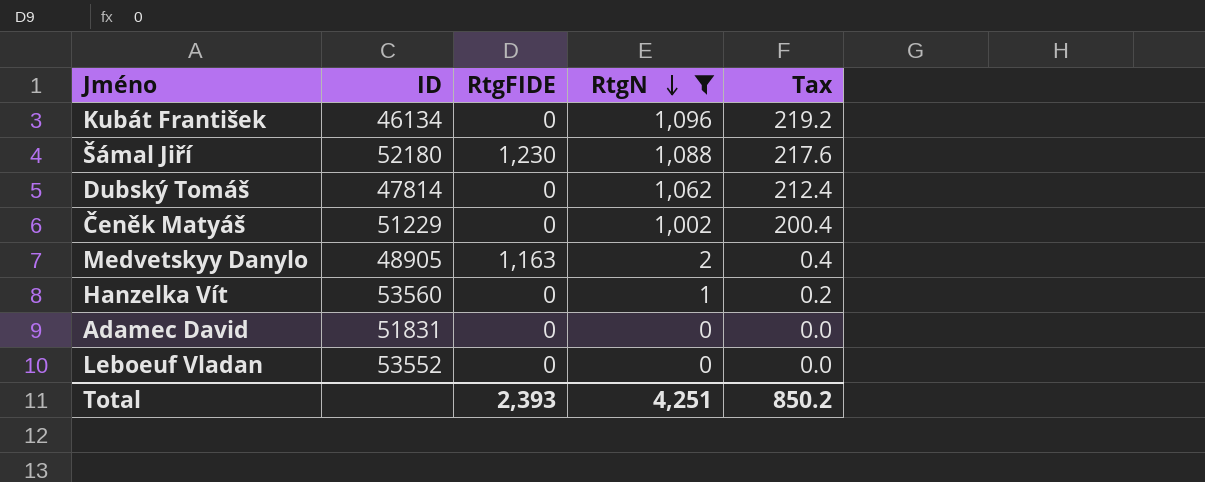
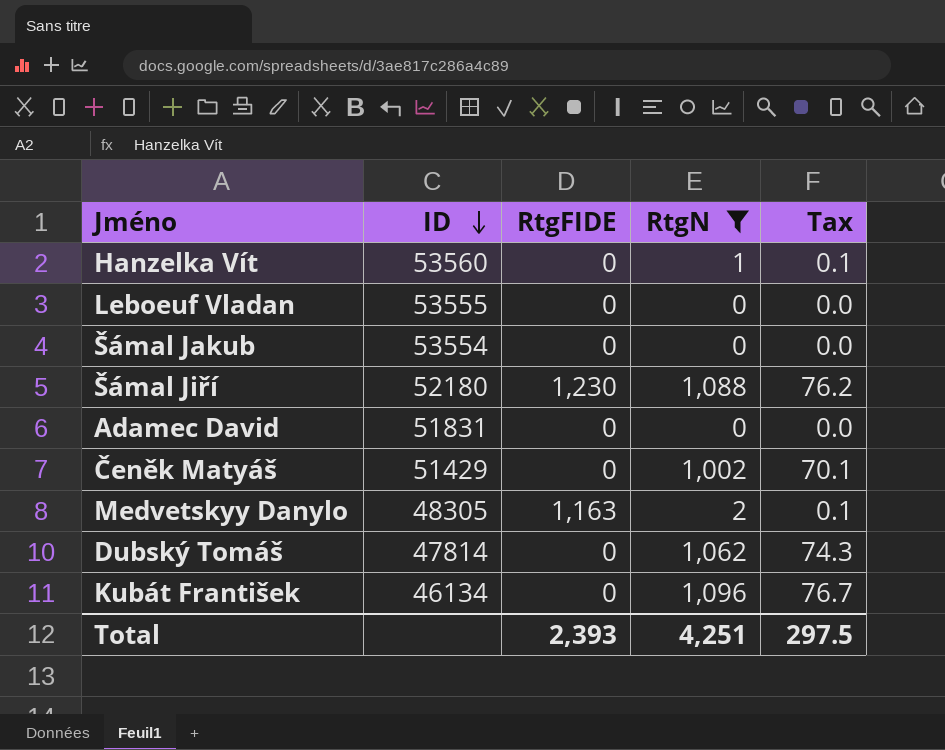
row order: RtgN descending -> ID descending
column Tax | formula: [RtgN] * 0.2 -> [RtgN] * 0.07
Leboeuf Vladan | ID: 53552 -> 53555
row Šámal Jakub: none -> 53554 | 0 | 0 | 0.0
Čeněk Matyáš | ID: 51229 -> 51429
Medvetskyy Danylo | ID: 48905 -> 48305
Total | Tax: 850.2 -> 297.5

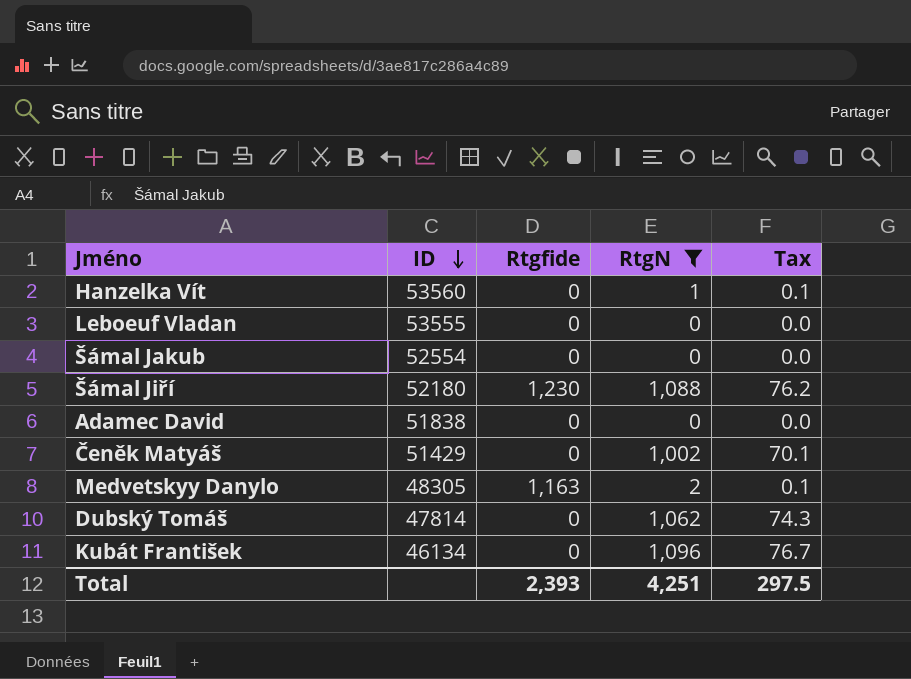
column name: RtgFIDE -> Rtgfide
Šámal Jakub | ID: 53554 -> 52554
Adamec David | ID: 51831 -> 51838

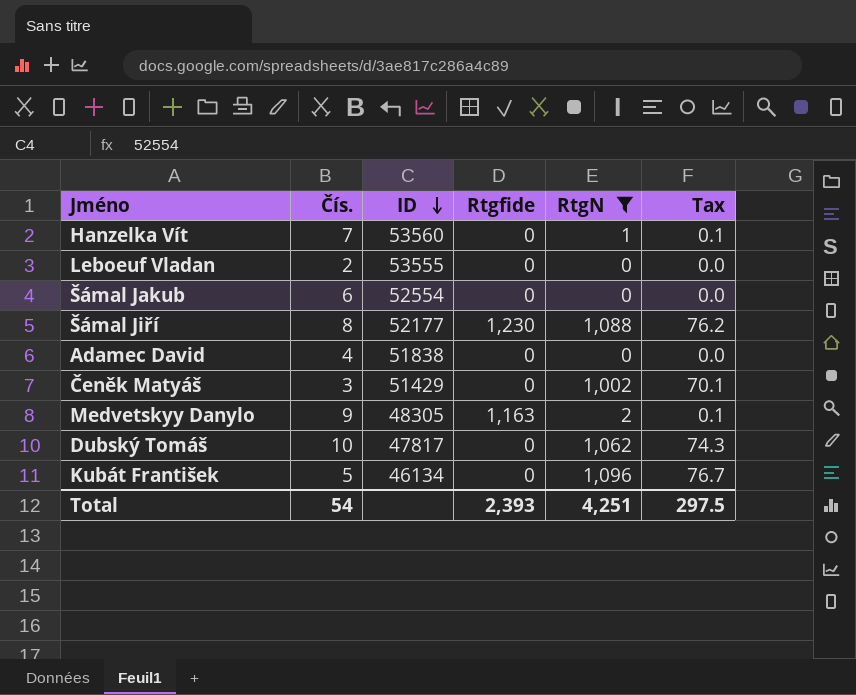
column Čís. | position: none -> 2
Šámal Jiří | ID: 52180 -> 52177
Dubský Tomáš | ID: 47814 -> 47817

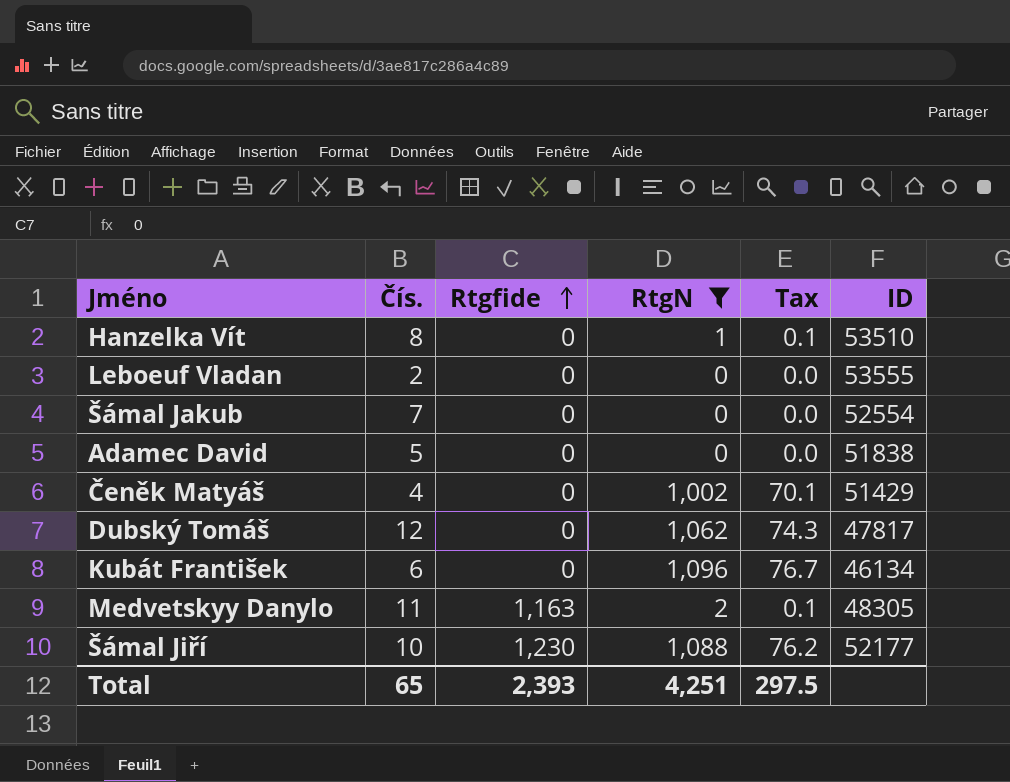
row order: ID descending -> Rtgfide ascending
column ID | position: 3 -> 6
Hanzelka Vít | Čís.: 7 -> 8
Hanzelka Vít | ID: 53560 -> 53510
Šámal Jakub | Čís.: 6 -> 7
Adamec David | Čís.: 4 -> 5
Čeněk Matyáš | Čís.: 3 -> 4
Dubský Tomáš | Čís.: 10 -> 12
Kubát František | Čís.: 5 -> 6
Medvetskyy Danylo | Čís.: 9 -> 11
Šámal Jiří | Čís.: 8 -> 10
Total | Čís.: 54 -> 65

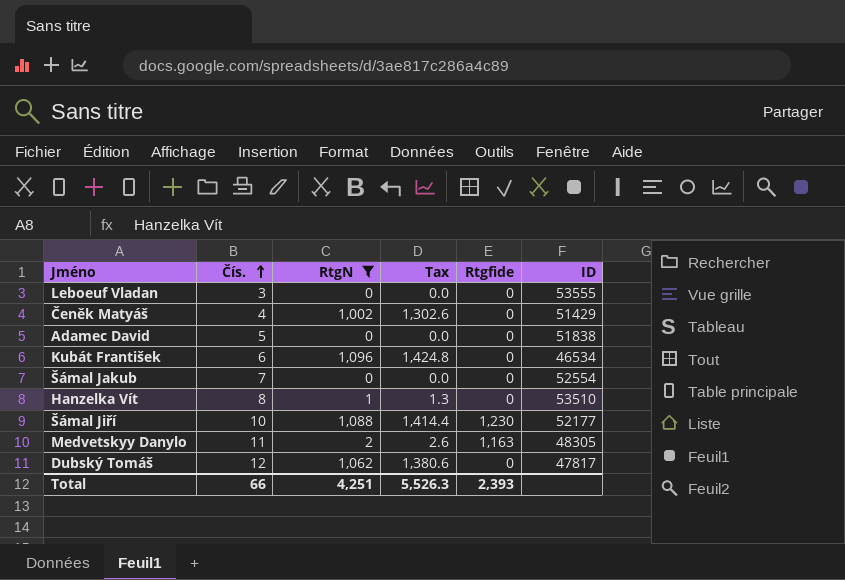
row order: Rtgfide ascending -> Čís. ascending
column Tax | formula: [RtgN] * 0.07 -> [RtgN] * 1.3
column Rtgfide | position: 3 -> 5
Leboeuf Vladan | Čís.: 2 -> 3
Kubát František | ID: 46134 -> 46534
Total | Čís.: 65 -> 66
Total | Tax: 297.5 -> 5,526.3

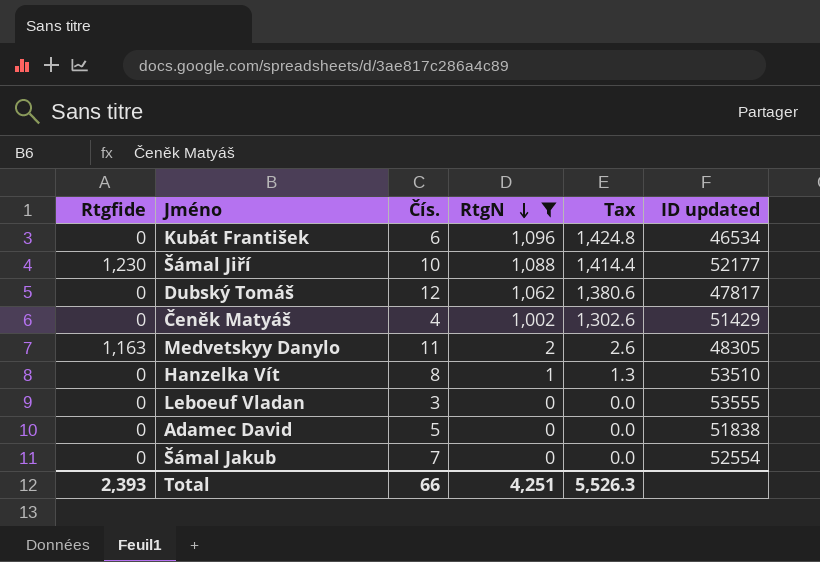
row order: Čís. ascending -> RtgN descending
column Rtgfide | position: 5 -> 1
column name: ID -> ID updated

